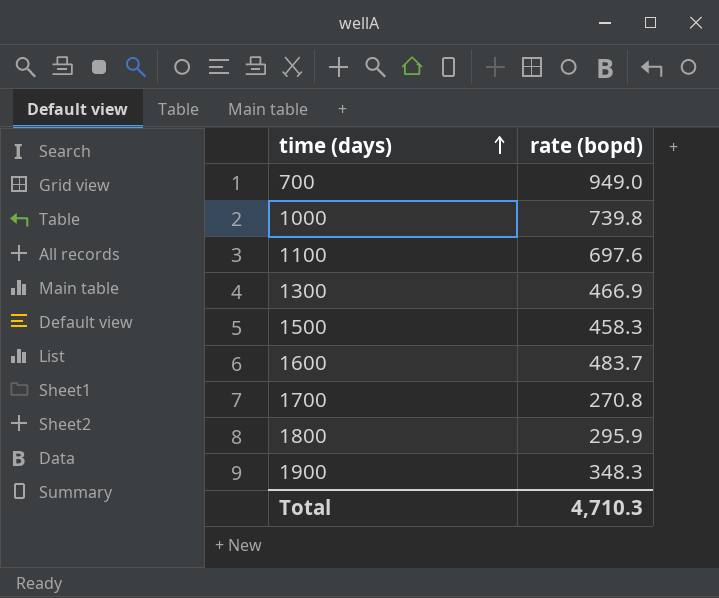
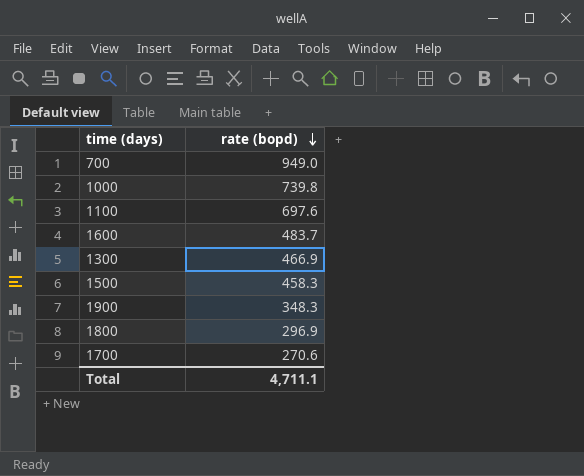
row order: time (days) ascending -> rate (bopd) descending
1800 | rate (bopd): 295.9 -> 296.9
1700 | rate (bopd): 270.8 -> 270.6
Total | rate (bopd): 4,710.3 -> 4,711.1

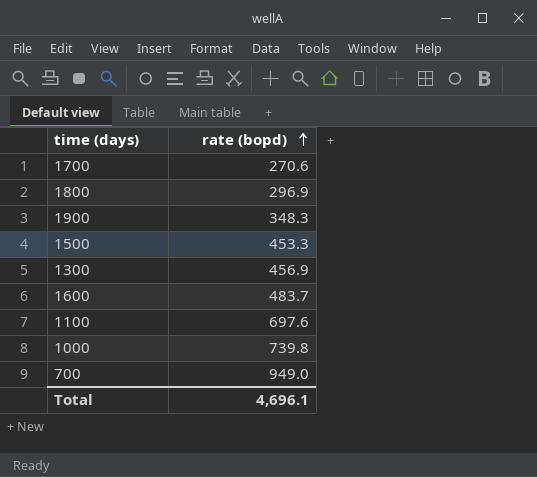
row order: rate (bopd) descending -> rate (bopd) ascending
1500 | rate (bopd): 458.3 -> 453.3
1300 | rate (bopd): 466.9 -> 456.9
Total | rate (bopd): 4,711.1 -> 4,696.1

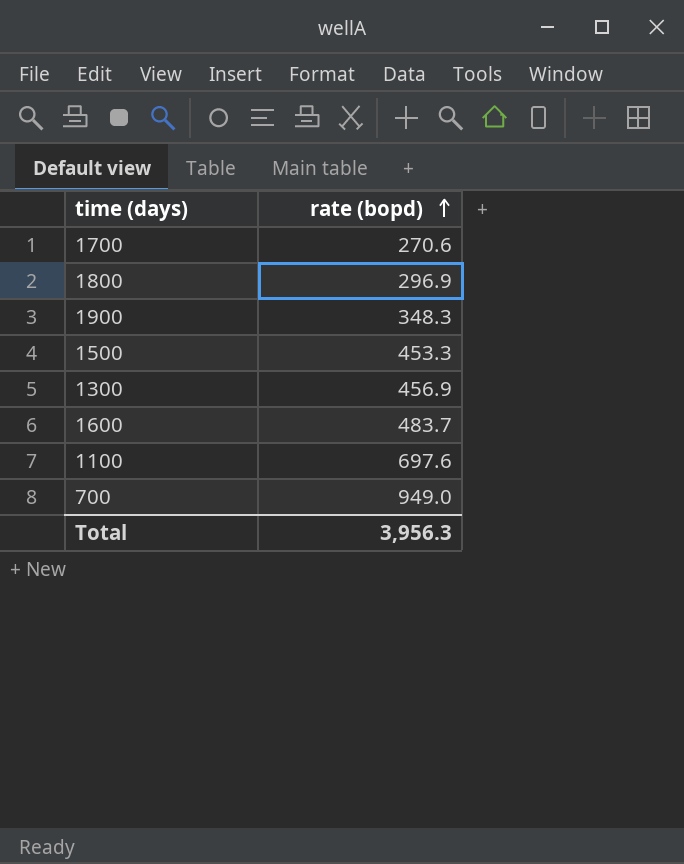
row 1000: 739.8 -> none
Total | rate (bopd): 4,696.1 -> 3,956.3

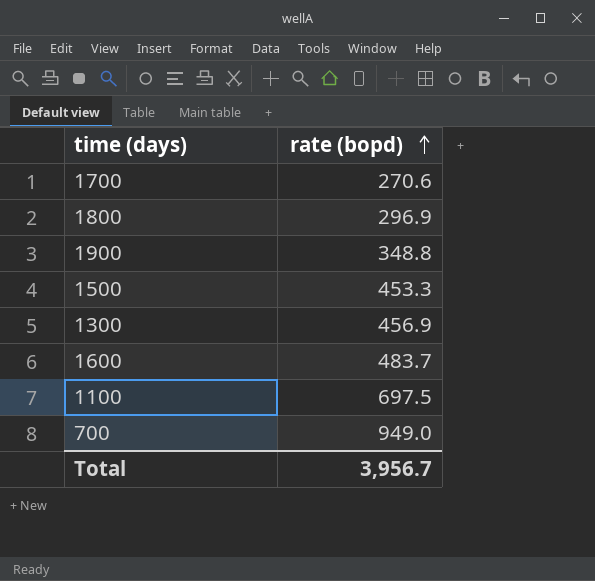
1900 | rate (bopd): 348.3 -> 348.8
1100 | rate (bopd): 697.6 -> 697.5
Total | rate (bopd): 3,956.3 -> 3,956.7

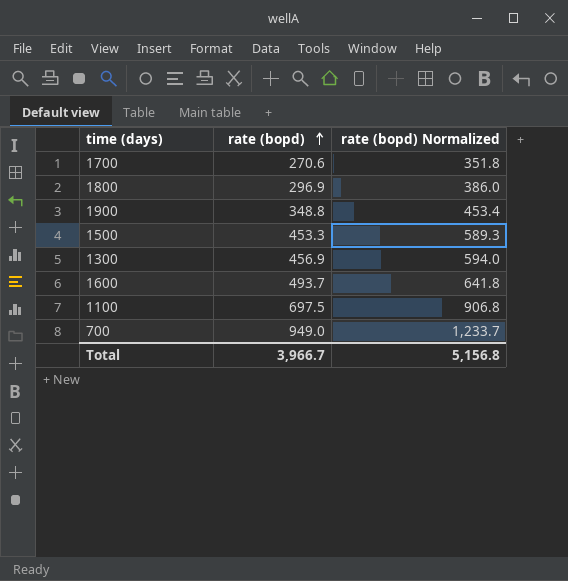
column rate (bopd) Normalized | formula: none -> [rate (bopd)] * 1.3
1600 | rate (bopd): 483.7 -> 493.7
Total | rate (bopd): 3,956.7 -> 3,966.7

